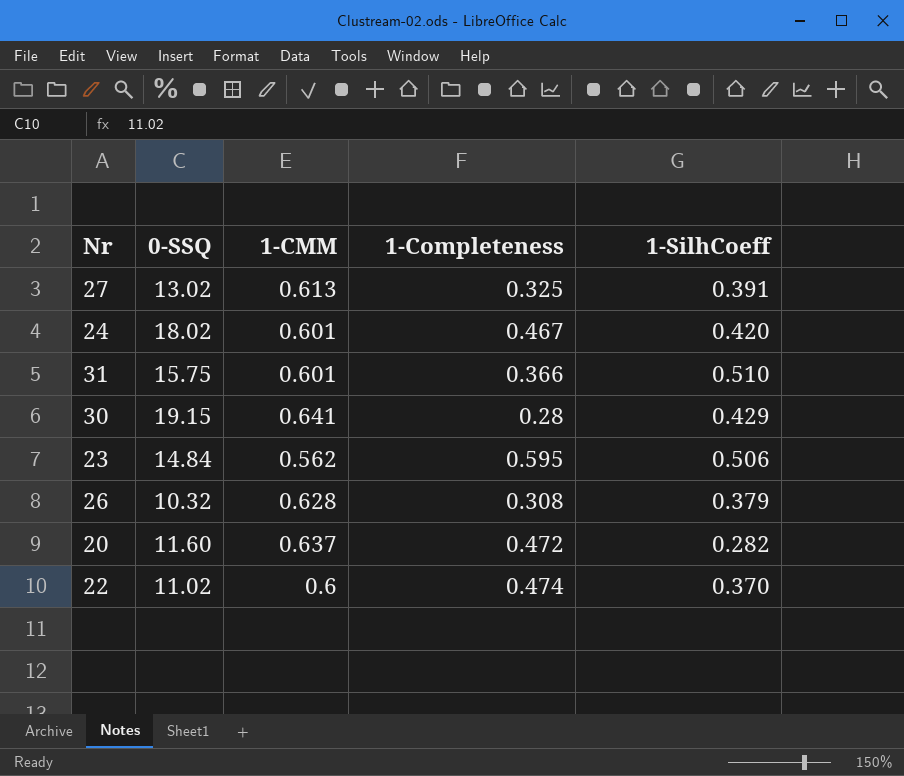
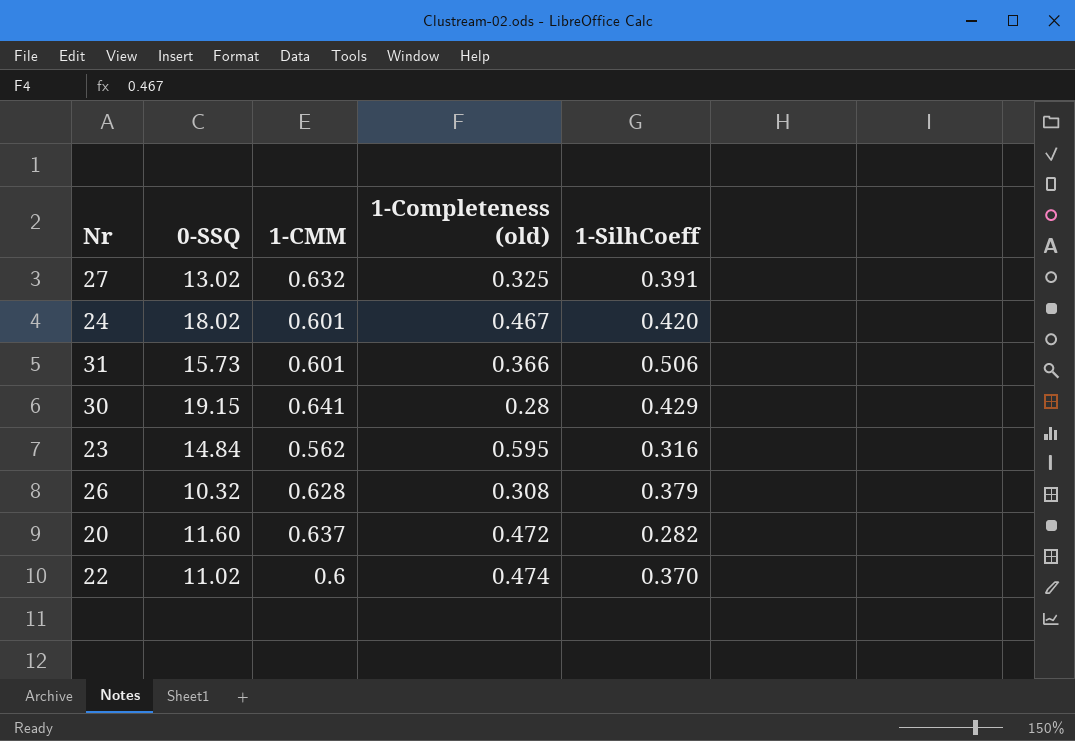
column name: 1-Completeness -> 1-Completeness (old)
27 | 1-CMM: 0.613 -> 0.632
31 | 0-SSQ: 15.75 -> 15.73
31 | 1-SilhCoeff: 0.510 -> 0.506
23 | 1-SilhCoeff: 0.506 -> 0.316

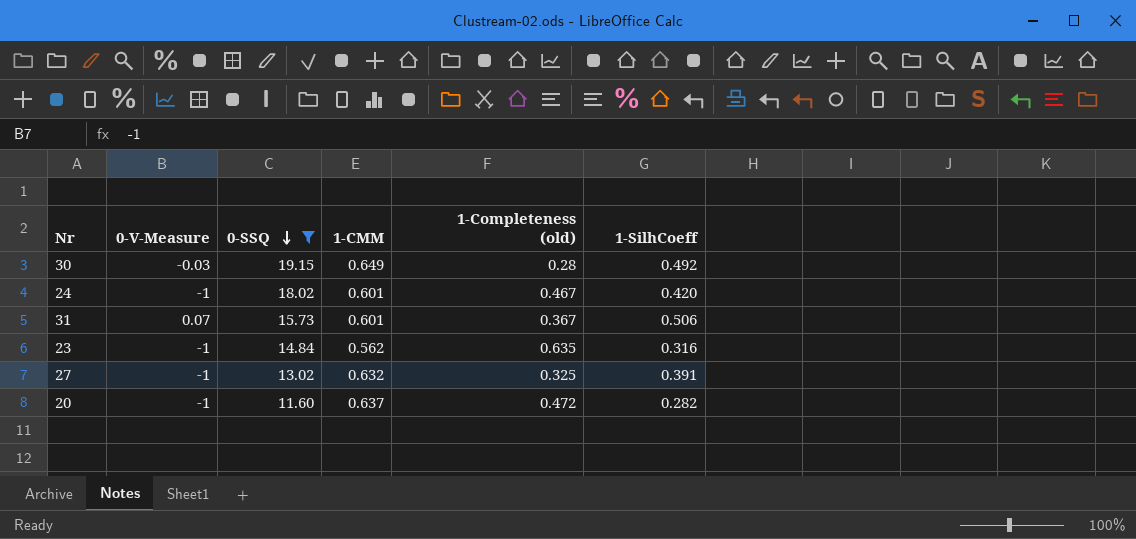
filter: none -> 0-SSQ >= 11.60
row order: none -> 0-SSQ descending
column 0-V-Measure | position: none -> 2
30 | 1-CMM: 0.641 -> 0.649
30 | 1-SilhCoeff: 0.429 -> 0.492
31 | 1-Completeness (old): 0.366 -> 0.367
23 | 1-Completeness (old): 0.595 -> 0.635

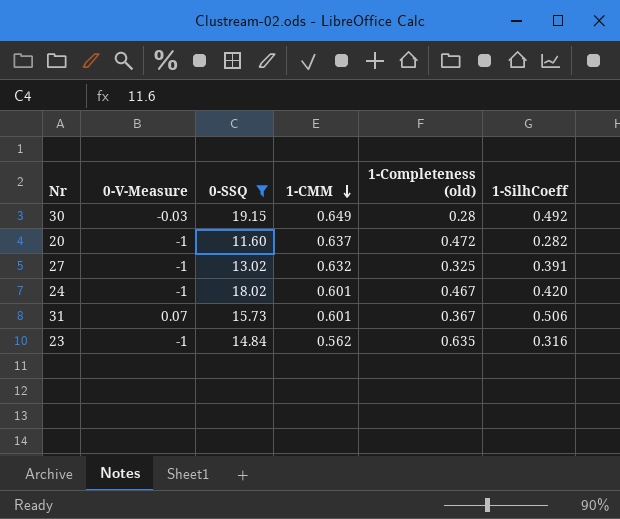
row order: 0-SSQ descending -> 1-CMM descending

